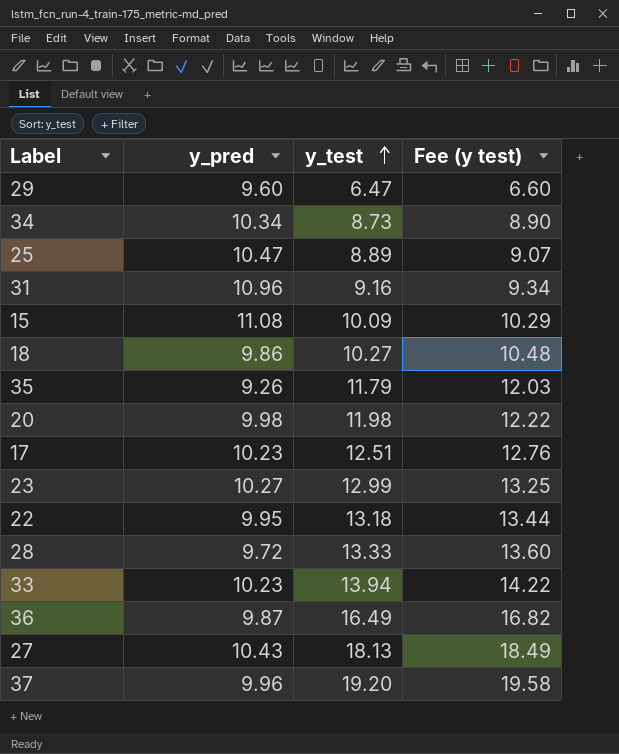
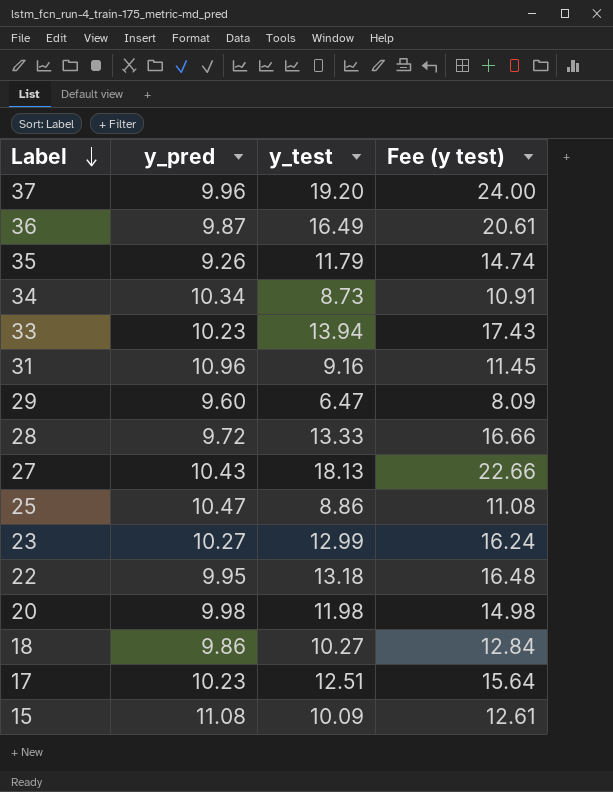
row order: y_test ascending -> Label descending
column Fee (y test) | formula: [y_test] * 1.02 -> [y_test] * 1.25
25 | y_test: 8.89 -> 8.86

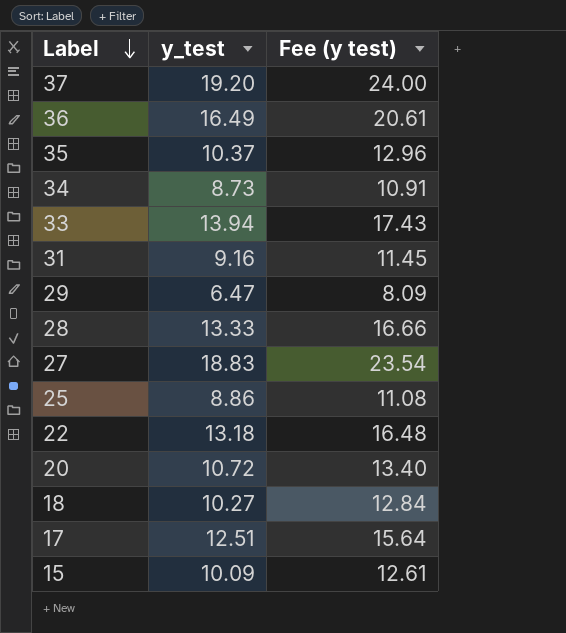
column y_pred | position: 2 -> none
row 23: 10.27 | 12.99 | 16.24 -> none
35 | y_test: 11.79 -> 10.37
35 | Fee (y test): 14.74 -> 12.96
27 | y_test: 18.13 -> 18.83
27 | Fee (y test): 22.66 -> 23.54
20 | y_test: 11.98 -> 10.72
20 | Fee (y test): 14.98 -> 13.40

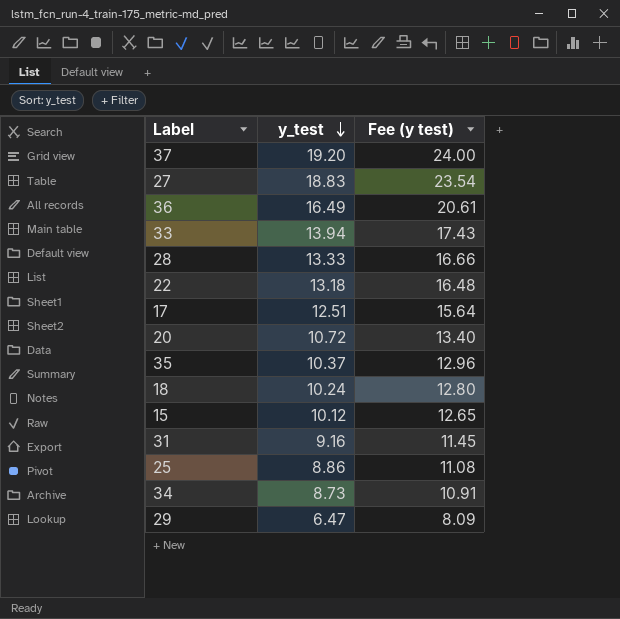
row order: Label descending -> y_test descending
18 | y_test: 10.27 -> 10.24
18 | Fee (y test): 12.84 -> 12.80
15 | y_test: 10.09 -> 10.12
15 | Fee (y test): 12.61 -> 12.65

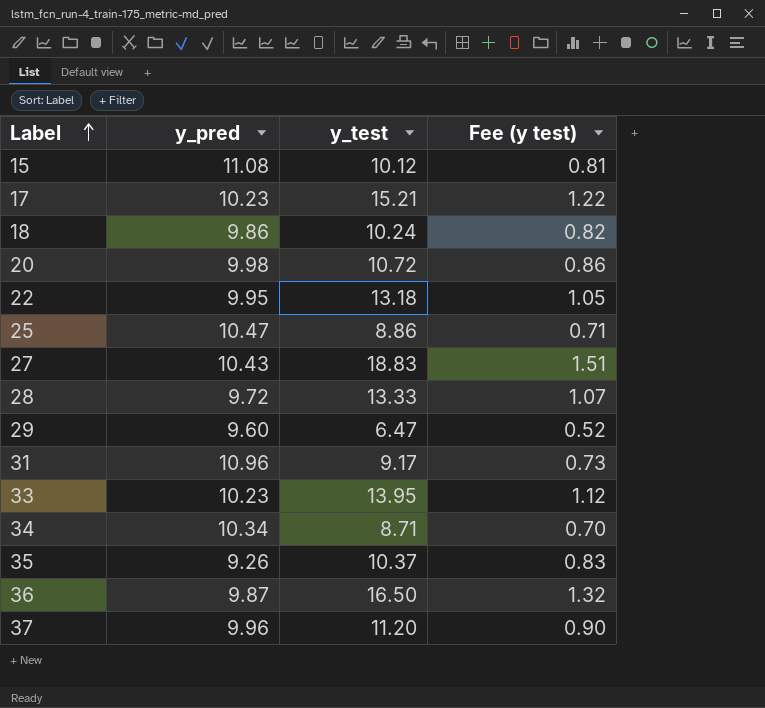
row order: y_test descending -> Label ascending
column y_pred | position: none -> 2
column Fee (y test) | formula: [y_test] * 1.25 -> [y_test] * 0.08
17 | y_test: 12.51 -> 15.21
31 | y_test: 9.16 -> 9.17
33 | y_test: 13.94 -> 13.95
34 | y_test: 8.73 -> 8.71
36 | y_test: 16.49 -> 16.50
37 | y_test: 19.20 -> 11.20

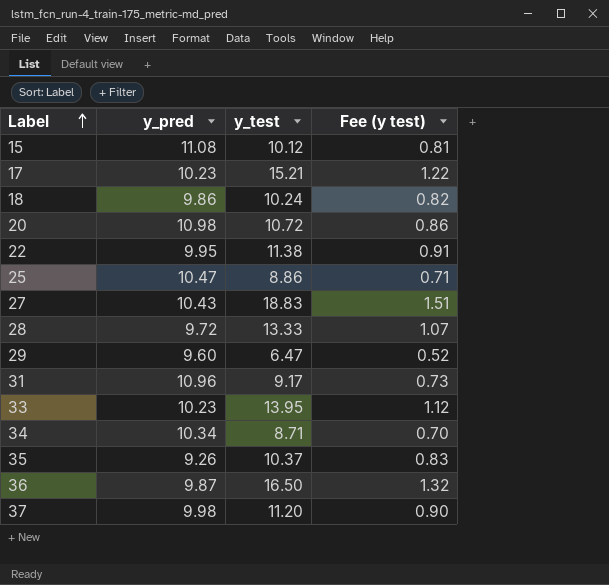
20 | y_pred: 9.98 -> 10.98
22 | y_test: 13.18 -> 11.38
22 | Fee (y test): 1.05 -> 0.91
37 | y_pred: 9.96 -> 9.98

